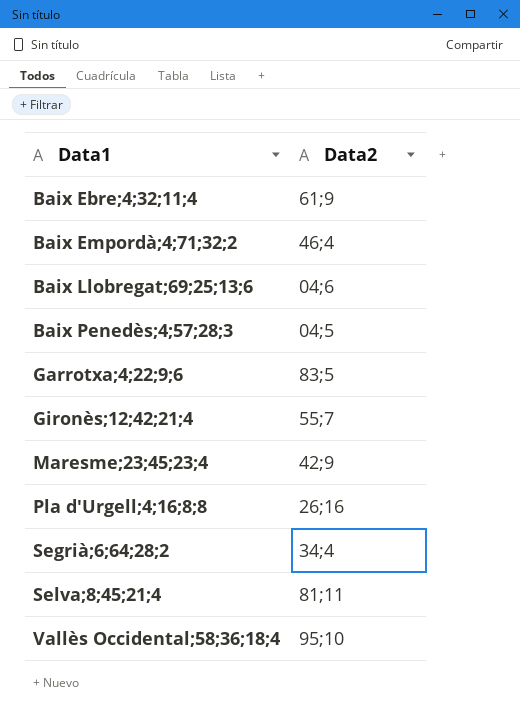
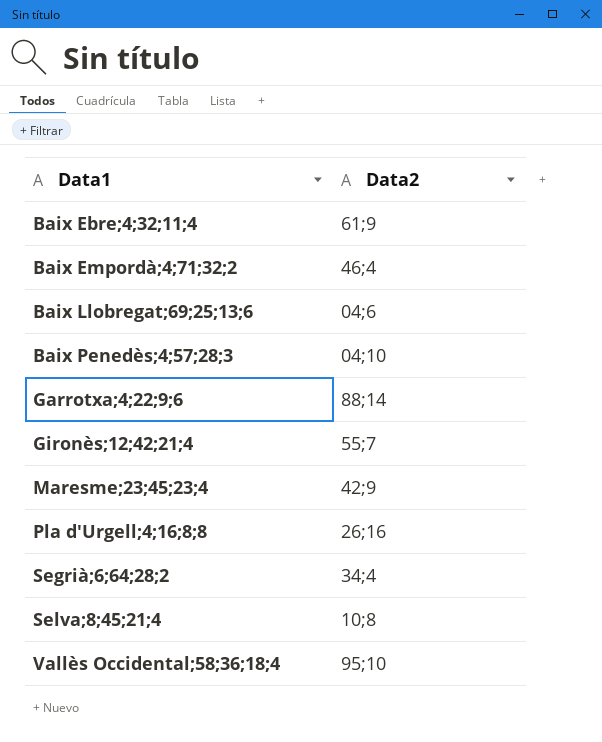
Baix Penedès;4;57;28;3 | Data2: 04;5 -> 04;10
Garrotxa;4;22;9;6 | Data2: 83;5 -> 88;14
Selva;8;45;21;4 | Data2: 81;11 -> 10;8

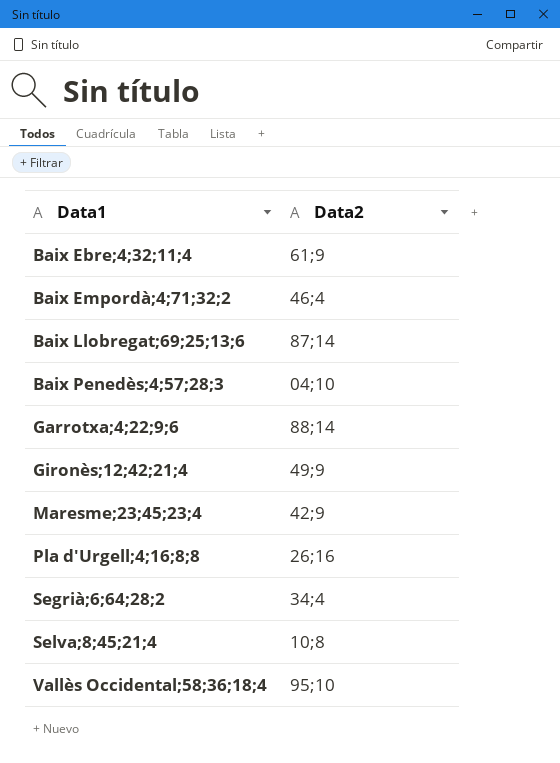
Baix Llobregat;69;25;13;6 | Data2: 04;6 -> 87;14
Gironès;12;42;21;4 | Data2: 55;7 -> 49;9

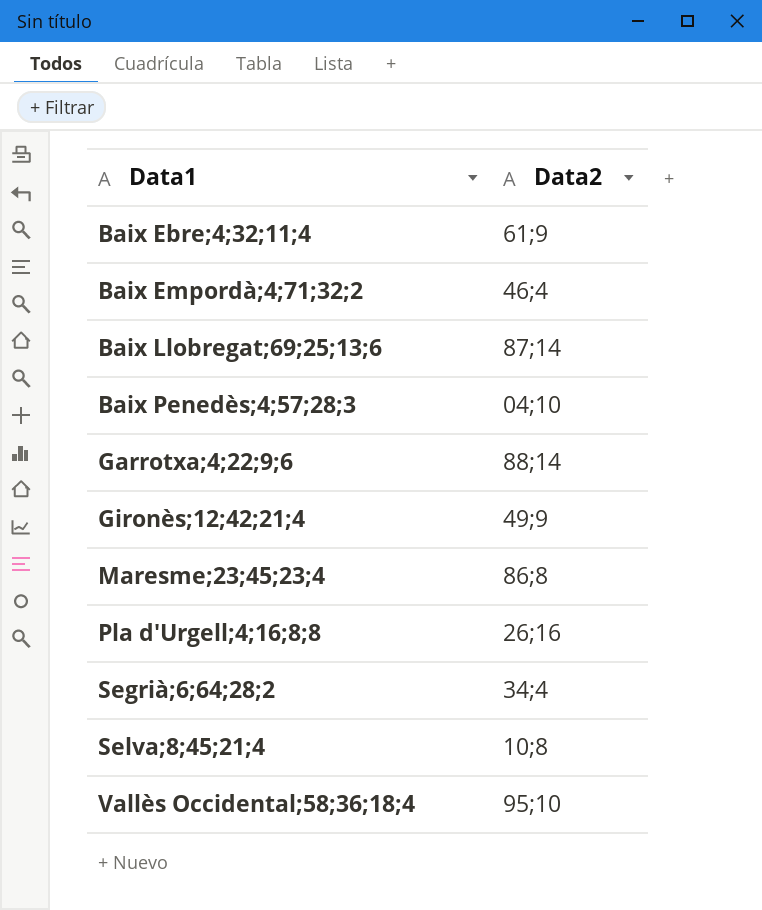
Maresme;23;45;23;4 | Data2: 42;9 -> 86;8

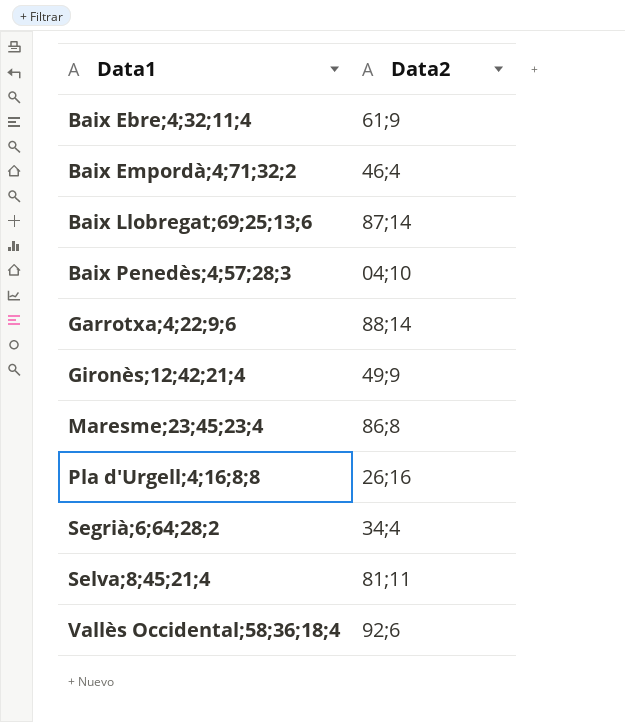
Selva;8;45;21;4 | Data2: 10;8 -> 81;11
Vallès Occidental;58;36;18;4 | Data2: 95;10 -> 92;6

